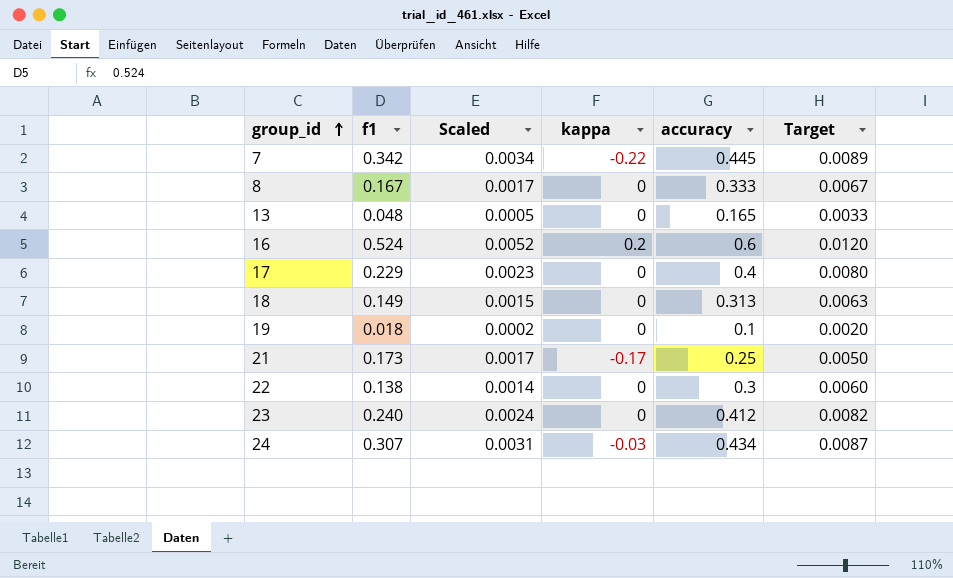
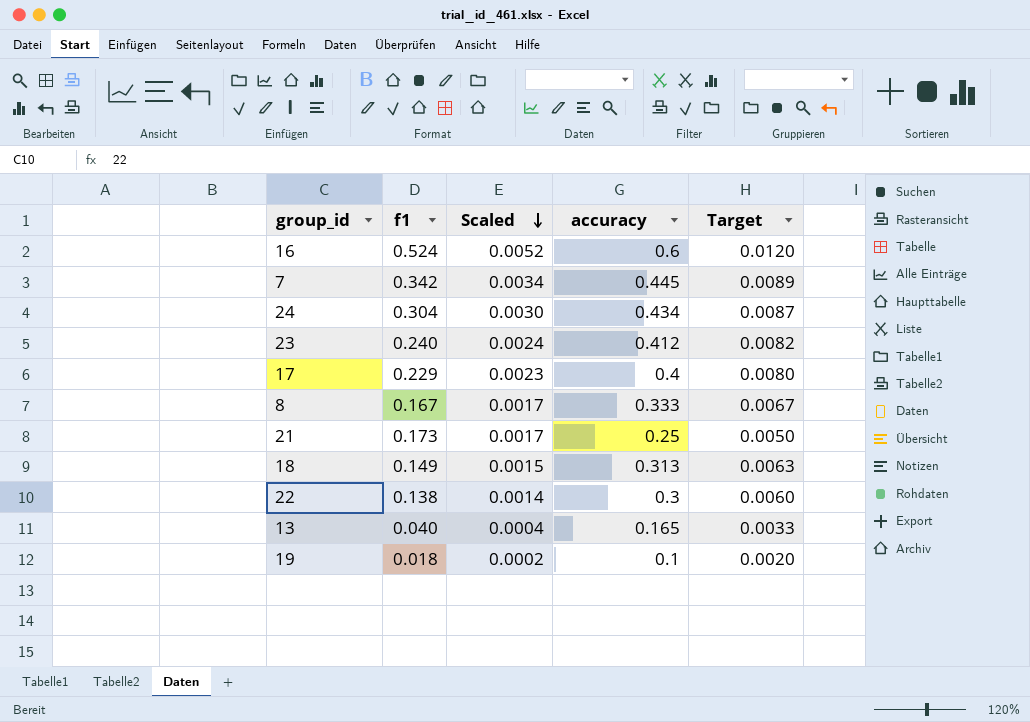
row order: group_id ascending -> Scaled descending
column kappa | position: 4 -> none
24 | f1: 0.307 -> 0.304
24 | Scaled: 0.0031 -> 0.0030
13 | f1: 0.048 -> 0.040
13 | Scaled: 0.0005 -> 0.0004

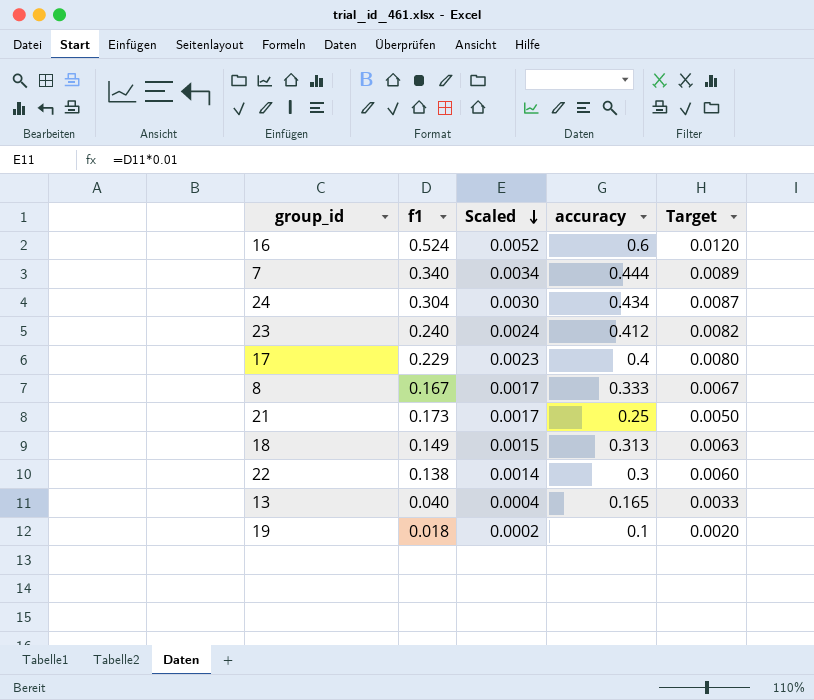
7 | f1: 0.342 -> 0.340
7 | accuracy: 0.445 -> 0.444

